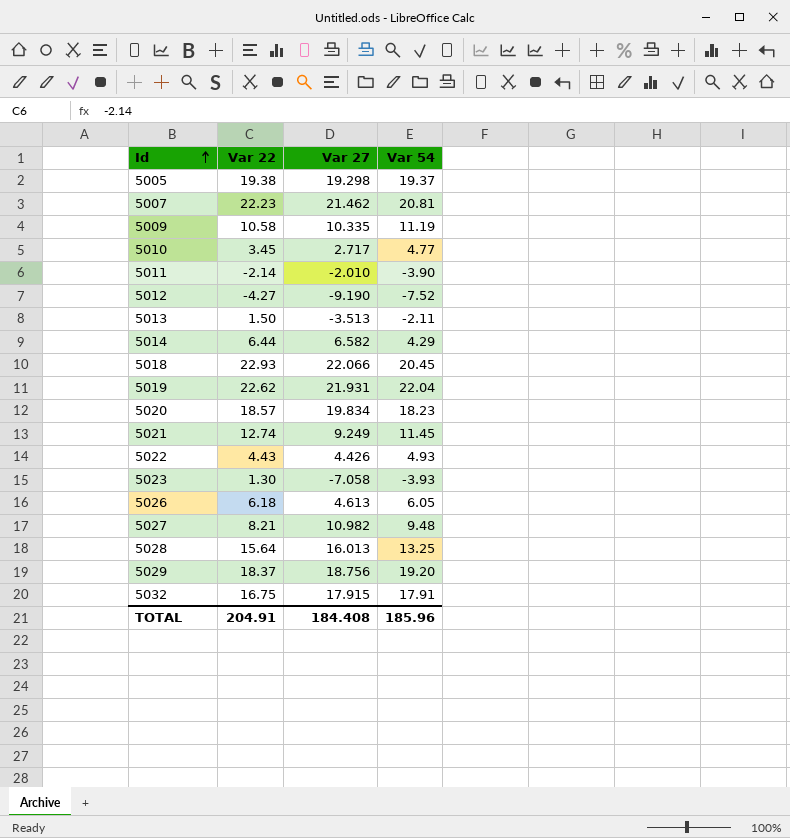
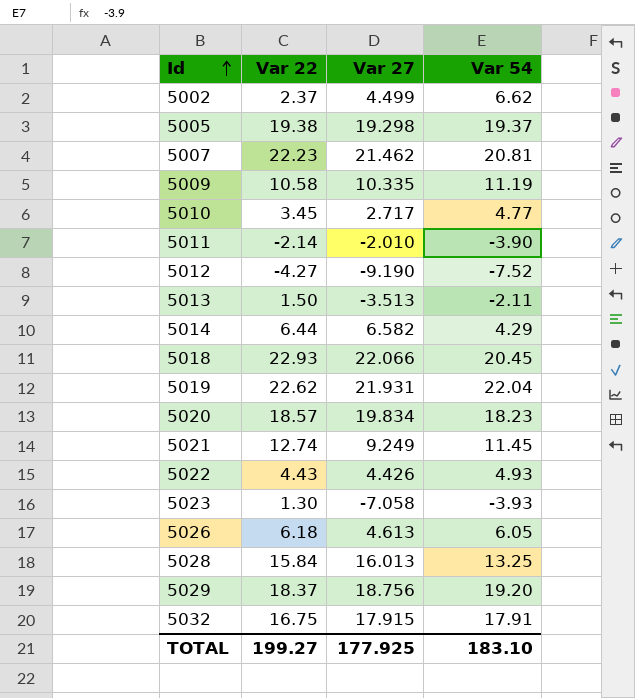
row 5027: 8.21 | 10.982 | 9.48 -> none
row 5002: none -> 2.37 | 4.499 | 6.62
5028 | Var 22: 15.64 -> 15.84
TOTAL | Var 22: 204.91 -> 199.27
TOTAL | Var 27: 184.408 -> 177.925
TOTAL | Var 54: 185.96 -> 183.10

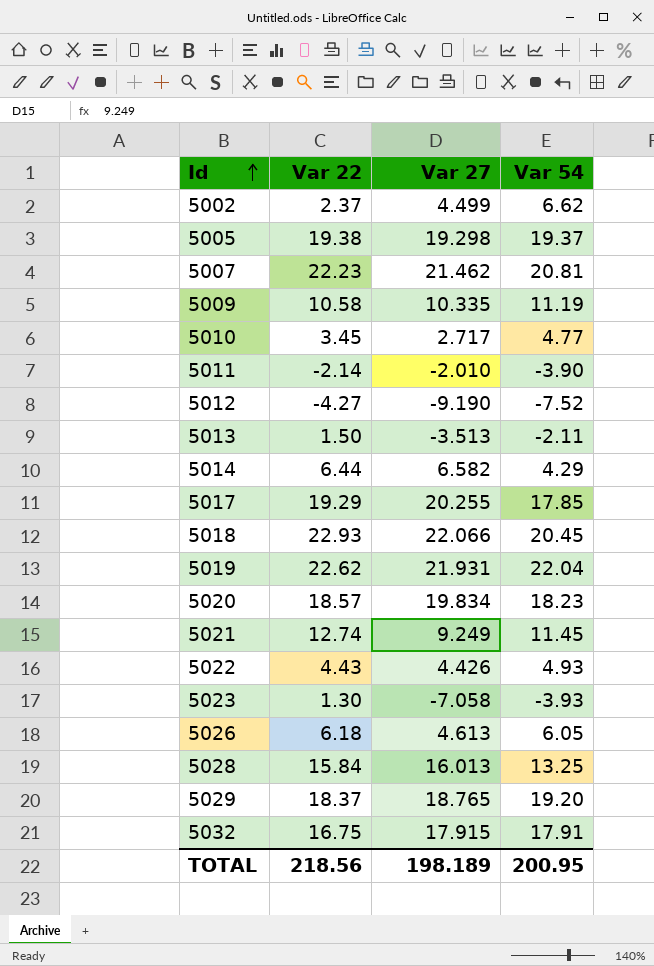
row 5017: none -> 19.29 | 20.255 | 17.85
5029 | Var 27: 18.756 -> 18.765
TOTAL | Var 22: 199.27 -> 218.56
TOTAL | Var 27: 177.925 -> 198.189
TOTAL | Var 54: 183.10 -> 200.95

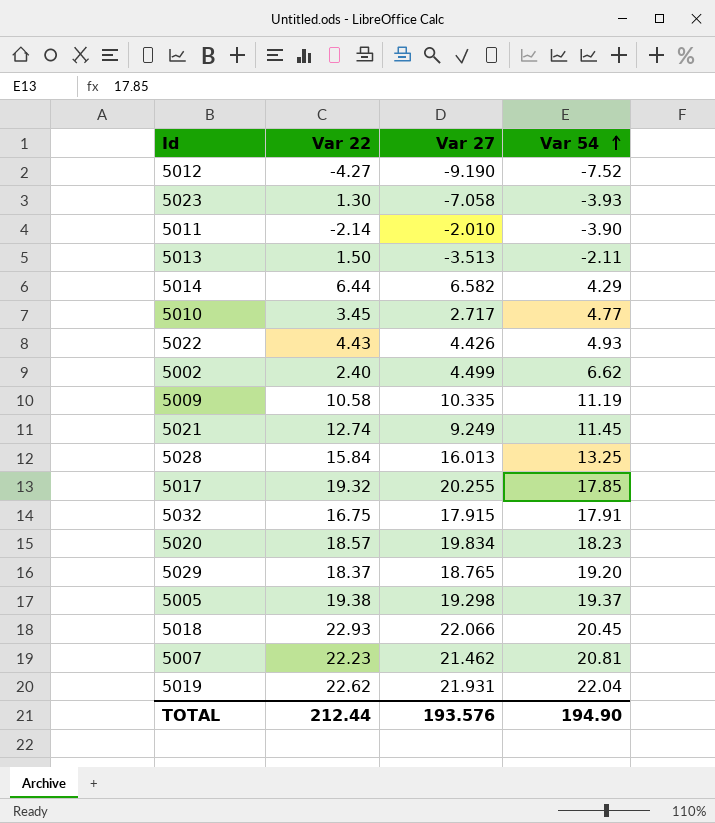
row order: Id ascending -> Var 54 ascending
row 5026: 6.18 | 4.613 | 6.05 -> none
5002 | Var 22: 2.37 -> 2.40
5017 | Var 22: 19.29 -> 19.32
TOTAL | Var 22: 218.56 -> 212.44
TOTAL | Var 27: 198.189 -> 193.576
TOTAL | Var 54: 200.95 -> 194.90

